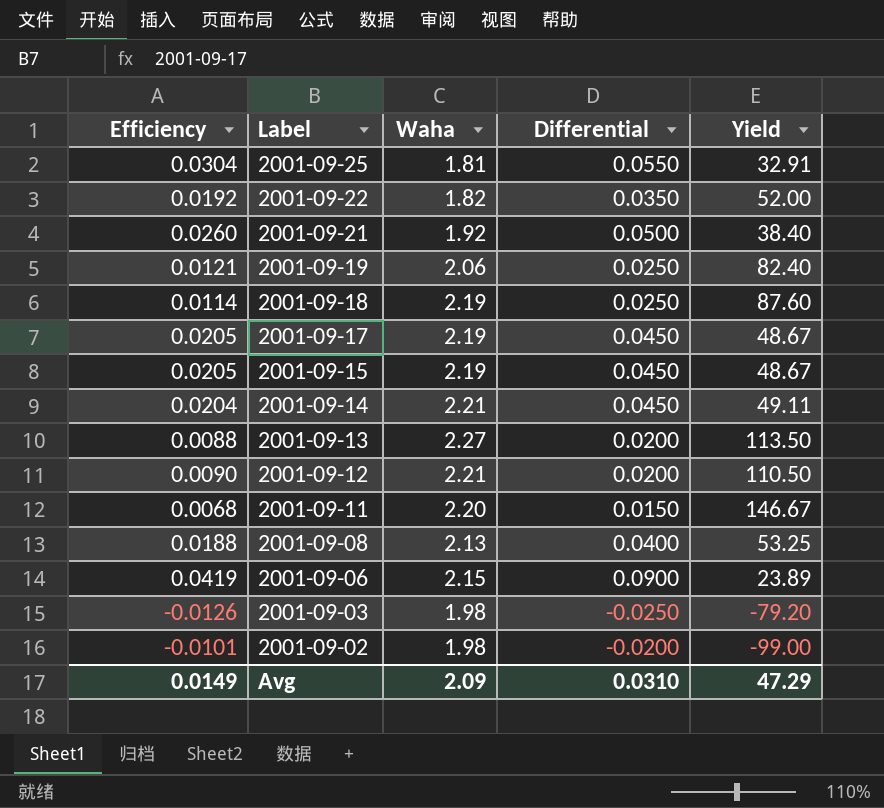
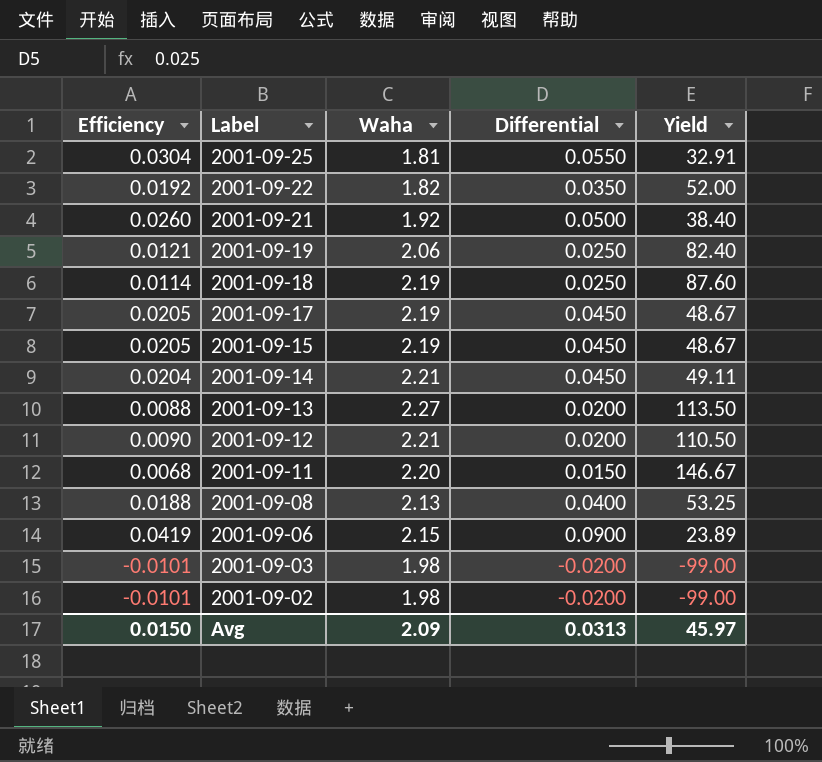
2001-09-03 | Efficiency: -0.0126 -> -0.0101
2001-09-03 | Differential: -0.0250 -> -0.0200
2001-09-03 | Yield: -79.20 -> -99.00
Avg | Efficiency: 0.0149 -> 0.0150
Avg | Differential: 0.0310 -> 0.0313
Avg | Yield: 47.29 -> 45.97

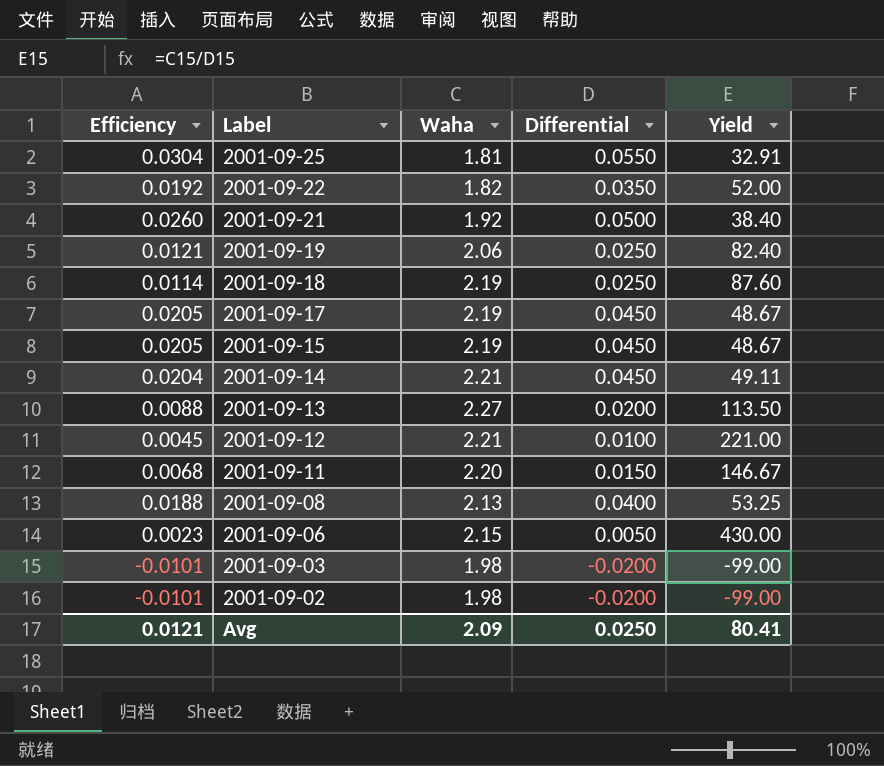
2001-09-12 | Efficiency: 0.0090 -> 0.0045
2001-09-12 | Differential: 0.0200 -> 0.0100
2001-09-12 | Yield: 110.50 -> 221.00
2001-09-06 | Efficiency: 0.0419 -> 0.0023
2001-09-06 | Differential: 0.0900 -> 0.0050
2001-09-06 | Yield: 23.89 -> 430.00
Avg | Efficiency: 0.0150 -> 0.0121
Avg | Differential: 0.0313 -> 0.0250
Avg | Yield: 45.97 -> 80.41

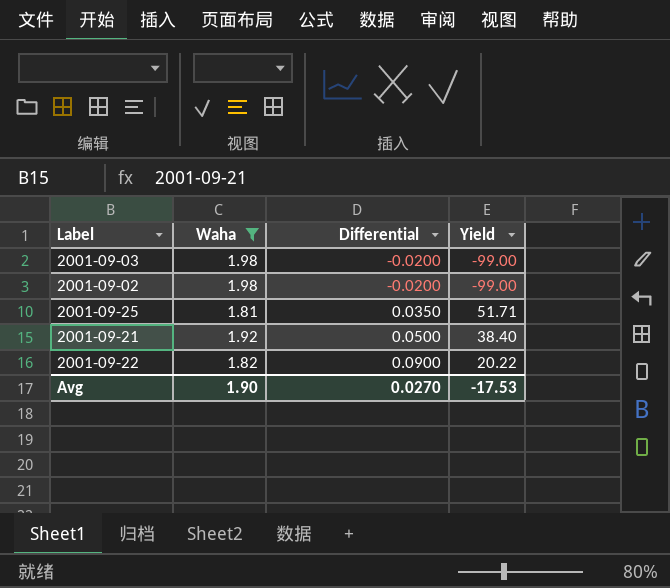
filter: none -> Waha <= 1.98
row order: Label descending -> Differential ascending
column Efficiency | formula: [Differential] / [Waha] -> none
2001-09-25 | Differential: 0.0550 -> 0.0350
2001-09-25 | Yield: 32.91 -> 51.71
2001-09-22 | Differential: 0.0350 -> 0.0900
2001-09-22 | Yield: 52.00 -> 20.22
Avg | Waha: 2.09 -> 1.90
Avg | Differential: 0.0250 -> 0.0270
Avg | Yield: 80.41 -> -17.53

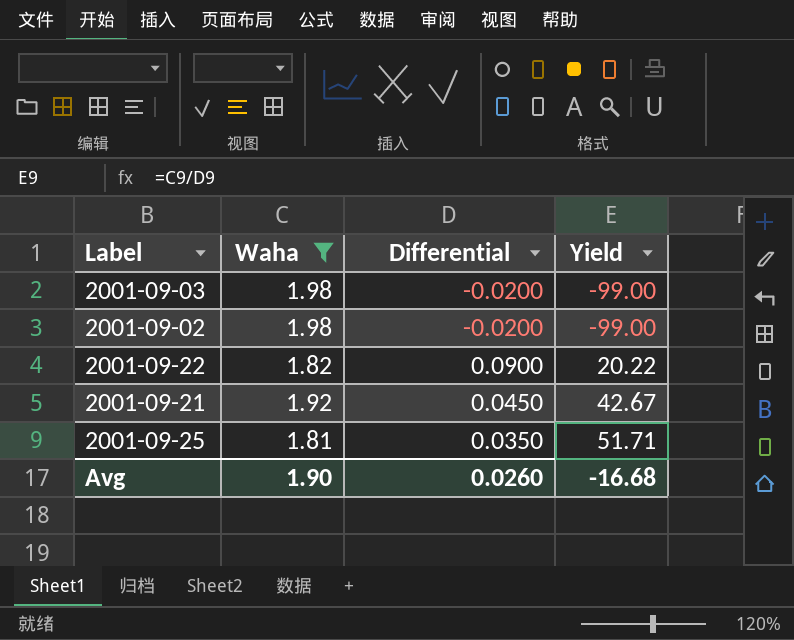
row order: Differential ascending -> Yield ascending
2001-09-21 | Differential: 0.0500 -> 0.0450
2001-09-21 | Yield: 38.40 -> 42.67
Avg | Differential: 0.0270 -> 0.0260
Avg | Yield: -17.53 -> -16.68

